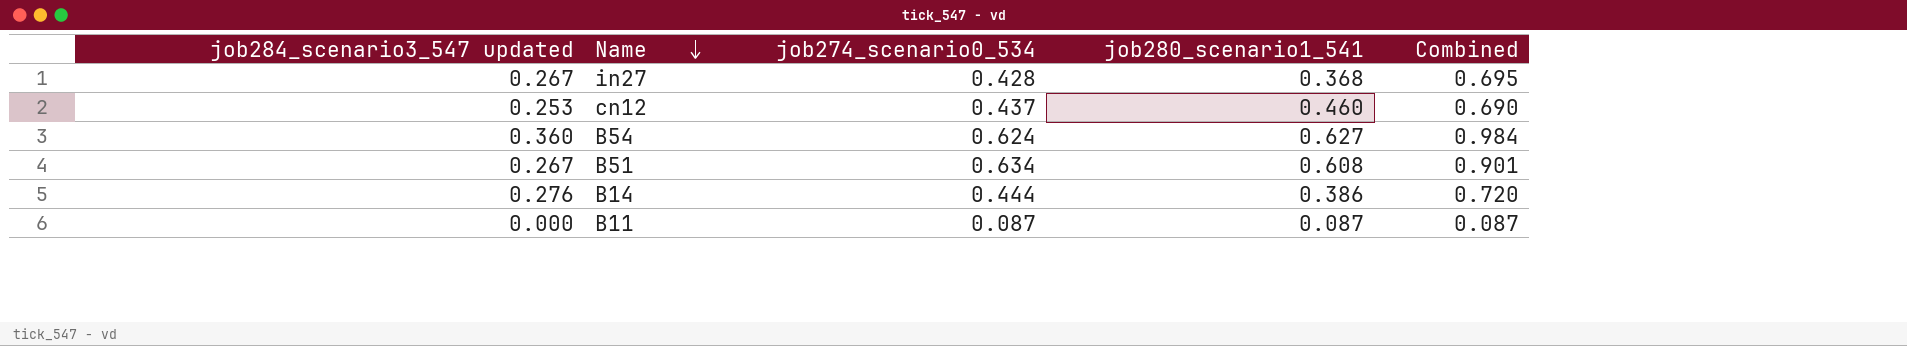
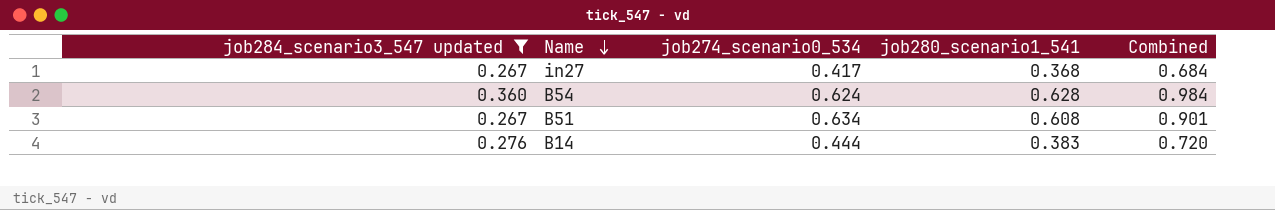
filter: none -> job284_scenario3_547 updated >= 0.267
in27 | job274_scenario0_534: 0.428 -> 0.417
in27 | Combined: 0.695 -> 0.684
B54 | job280_scenario1_541: 0.627 -> 0.628
B14 | job280_scenario1_541: 0.386 -> 0.383

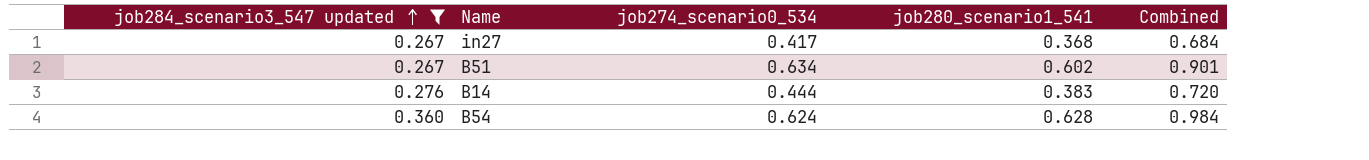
row order: Name descending -> job284_scenario3_547 updated ascending
B51 | job280_scenario1_541: 0.608 -> 0.602

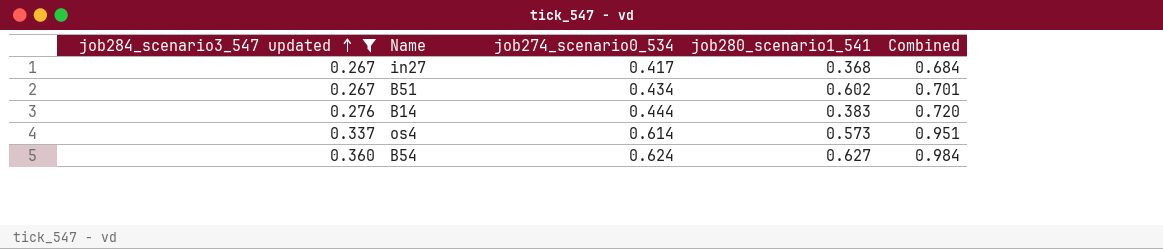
B51 | job274_scenario0_534: 0.634 -> 0.434
B51 | Combined: 0.901 -> 0.701
row os4: none -> 0.337 | 0.614 | 0.573 | 0.951
B54 | job280_scenario1_541: 0.628 -> 0.627

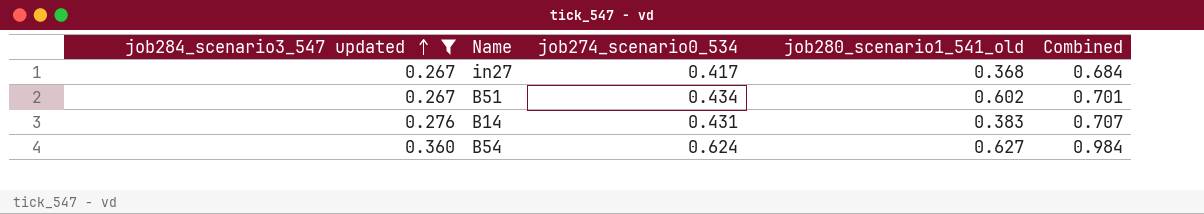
column name: job280_scenario1_541 -> job280_scenario1_541_old
row os4: 0.337 | 0.614 | 0.573 | 0.951 -> none
B14 | job274_scenario0_534: 0.444 -> 0.431
B14 | Combined: 0.720 -> 0.707

